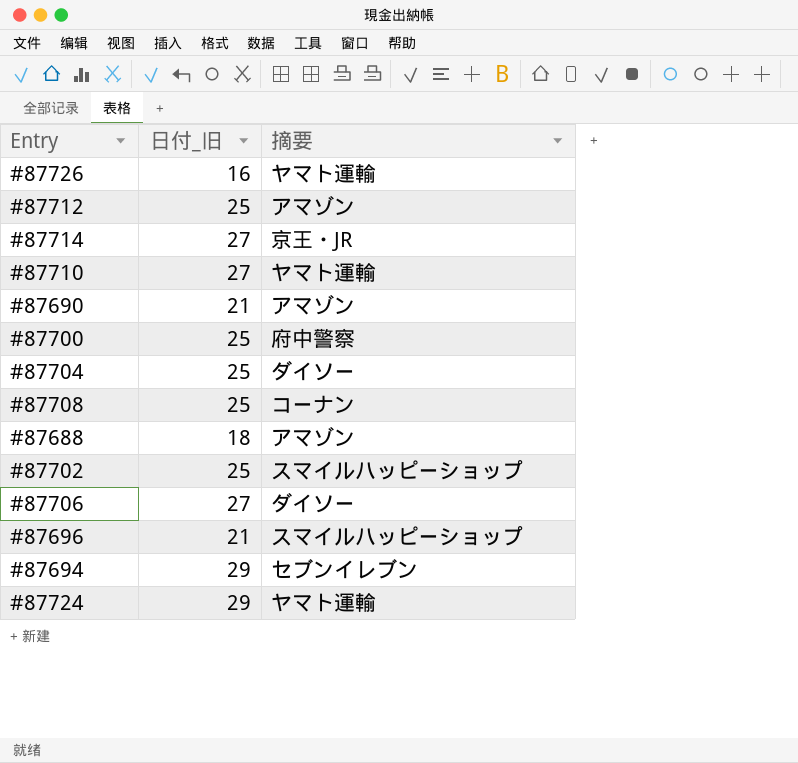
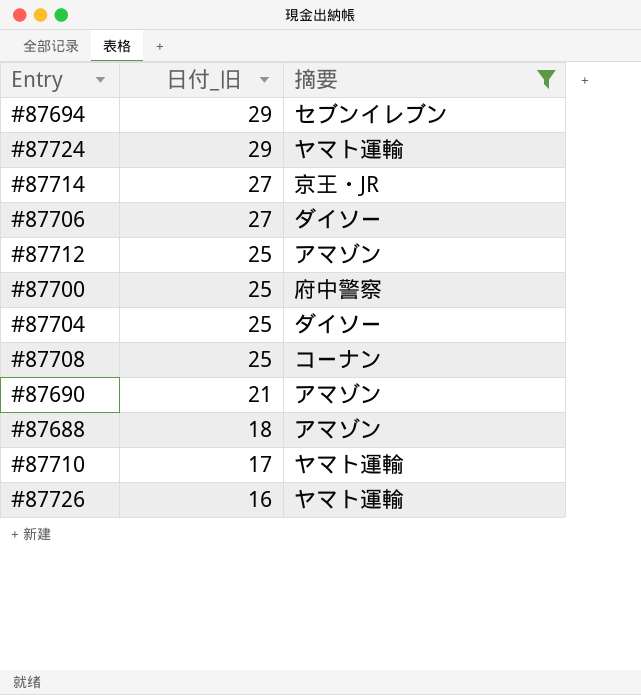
filter: none -> 摘要 != スマイルハッピーショップ
row order: none -> 日付_旧 descending
#87710 | 日付_旧: 27 -> 17

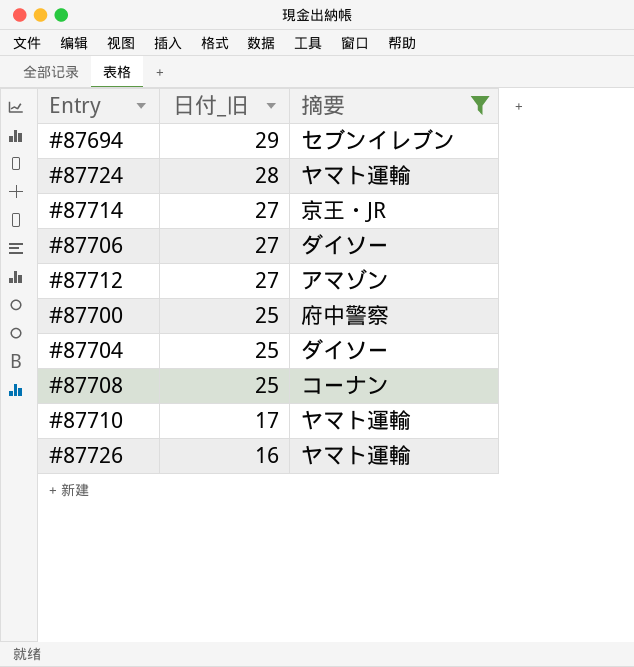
row #87690: 21 | アマゾン -> none
row #87688: 18 | アマゾン -> none
#87724 | 日付_旧: 29 -> 28
#87712 | 日付_旧: 25 -> 27

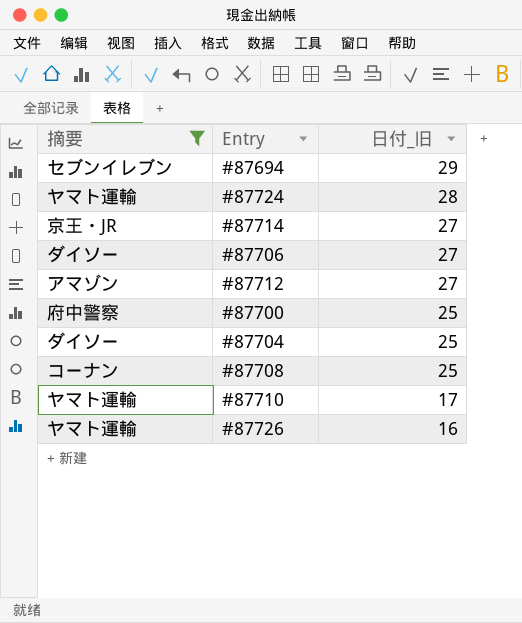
column 摘要 | position: 3 -> 1

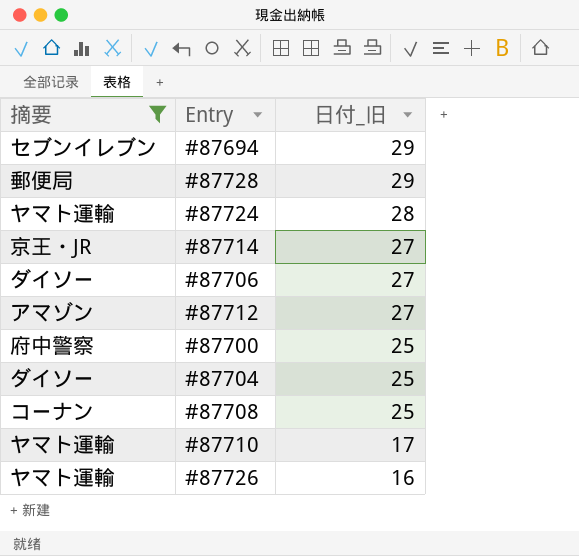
row #87728: none -> 郵便局 | 29

